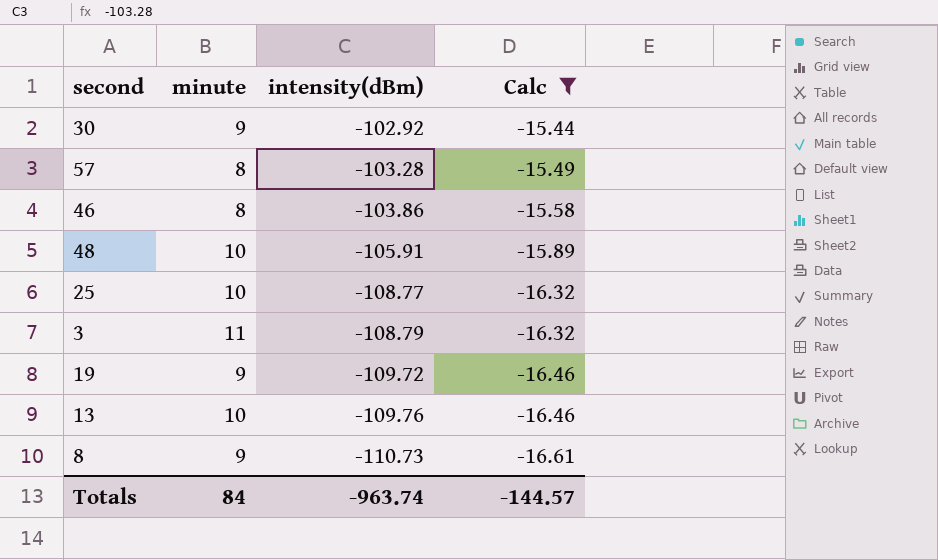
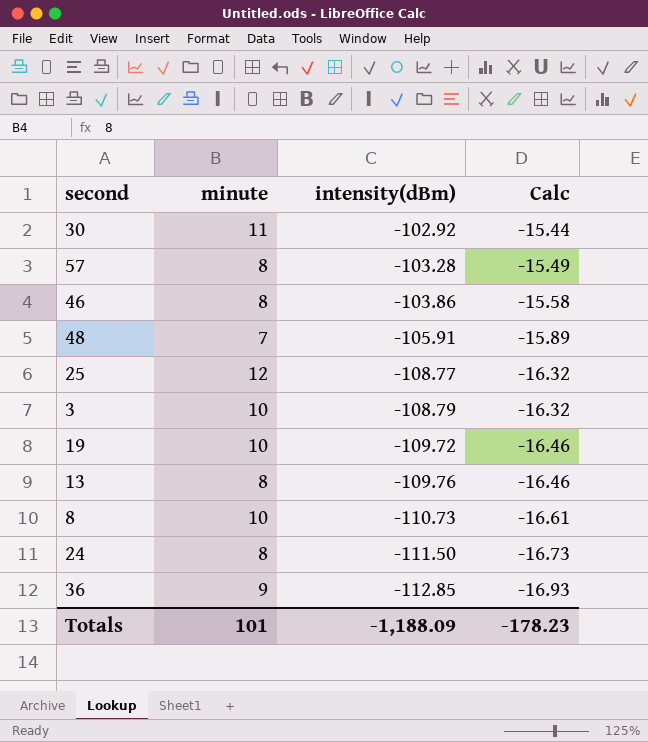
filter: Calc >= -16.61 -> none
30 | minute: 9 -> 11
48 | minute: 10 -> 7
25 | minute: 10 -> 12
3 | minute: 11 -> 10
19 | minute: 9 -> 10
13 | minute: 10 -> 8
8 | minute: 9 -> 10
Totals | minute: 84 -> 101
Totals | intensity(dBm): -963.74 -> -1,188.09
Totals | Calc: -144.57 -> -178.23

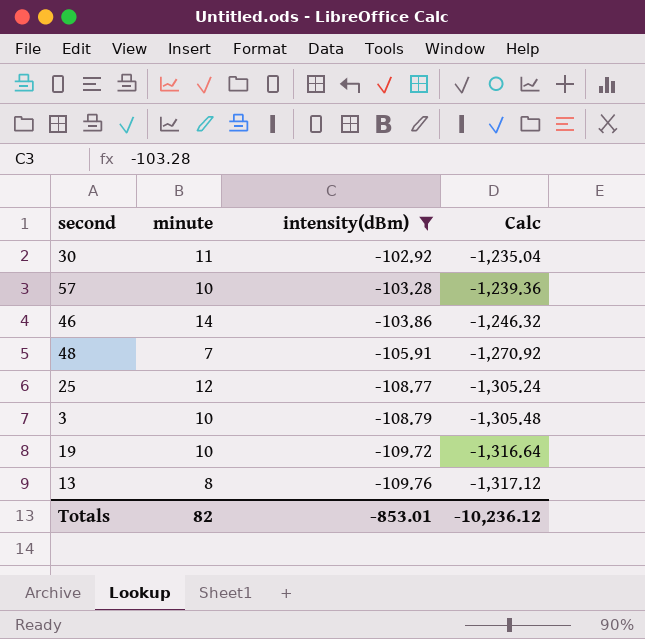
filter: none -> intensity(dBm) >= -109.76
column Calc | formula: [intensity(dBm)] * 0.15 -> [intensity(dBm)] * 12
57 | minute: 8 -> 10
46 | minute: 8 -> 14
Totals | minute: 101 -> 82
Totals | intensity(dBm): -1,188.09 -> -853.01
Totals | Calc: -178.23 -> -10,236.12

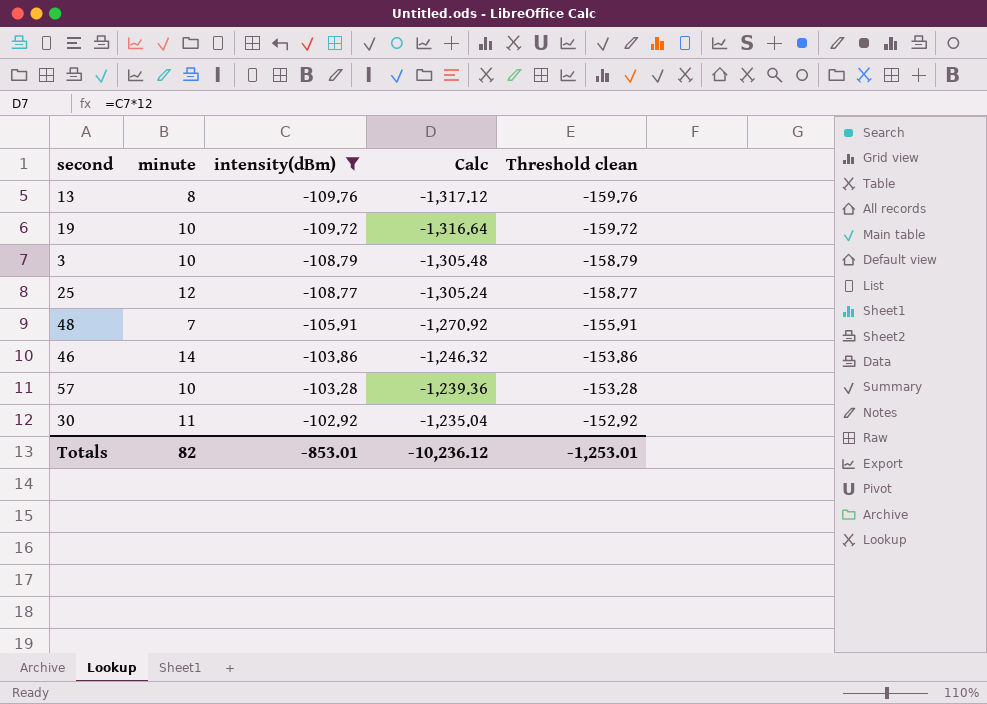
row order: intensity(dBm) descending -> intensity(dBm) ascending
column Threshold clean | formula: none -> [intensity(dBm)] - 50

